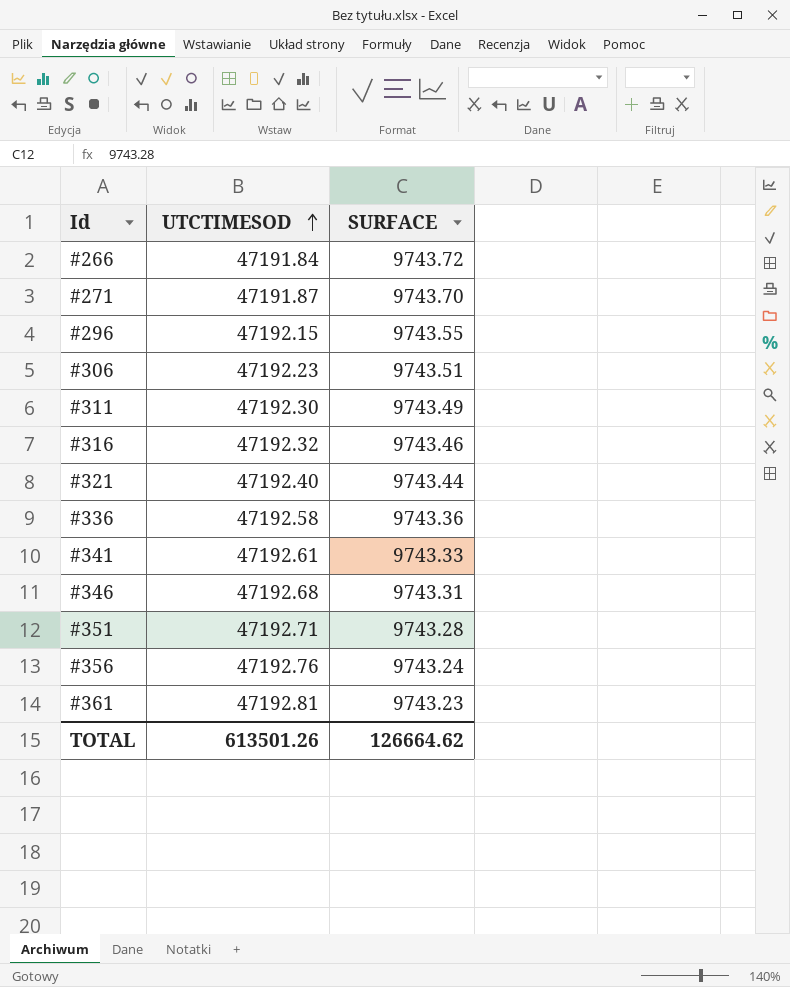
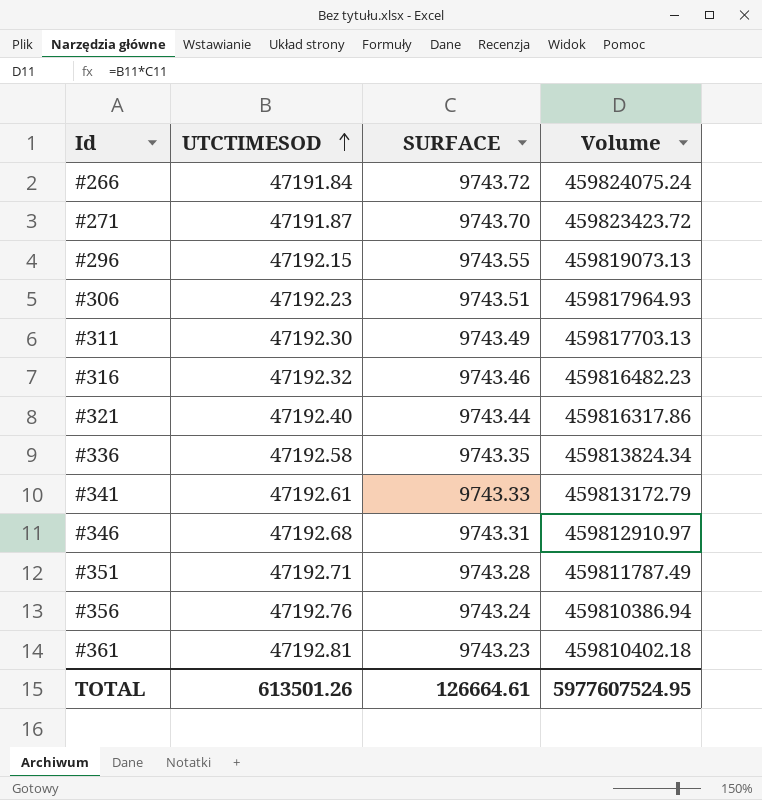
column Volume | formula: none -> [UTCTIMESOD] * [SURFACE]
#336 | SURFACE: 9743.36 -> 9743.35
TOTAL | SURFACE: 126664.62 -> 126664.61

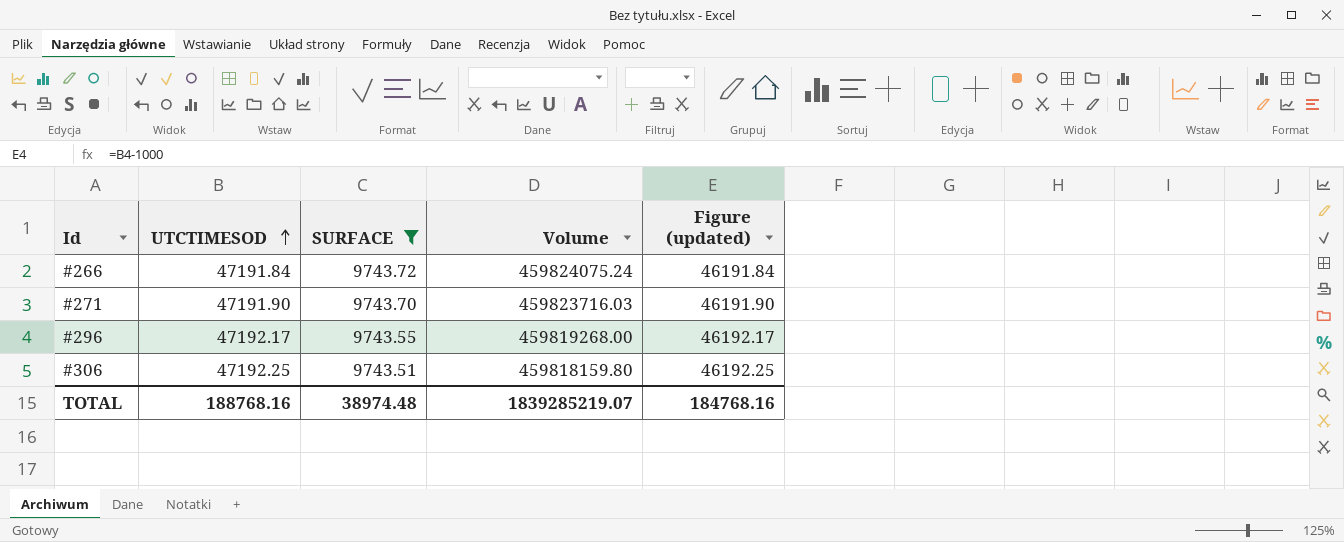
filter: none -> SURFACE >= 9743.51
column Figure (updated) | formula: none -> [UTCTIMESOD] - 1000
#271 | UTCTIMESOD: 47191.87 -> 47191.90
#271 | Volume: 459823423.72 -> 459823716.03
#296 | UTCTIMESOD: 47192.15 -> 47192.17
#296 | Volume: 459819073.13 -> 459819268.00
#306 | UTCTIMESOD: 47192.23 -> 47192.25
#306 | Volume: 459817964.93 -> 459818159.80
TOTAL | UTCTIMESOD: 613501.26 -> 188768.16
TOTAL | SURFACE: 126664.61 -> 38974.48
TOTAL | Volume: 5977607524.95 -> 1839285219.07

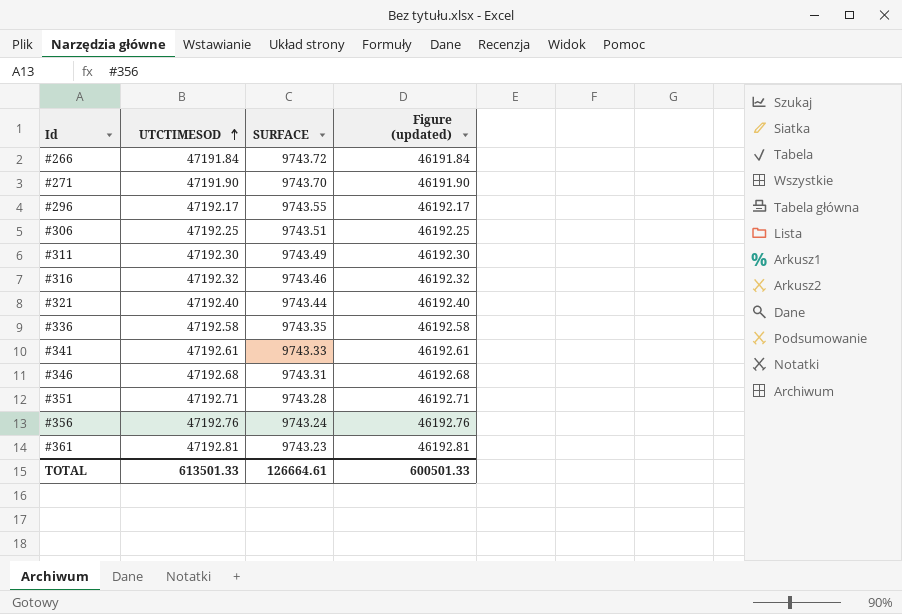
filter: SURFACE >= 9743.51 -> none
column Volume | formula: [UTCTIMESOD] * [SURFACE] -> none
TOTAL | UTCTIMESOD: 188768.16 -> 613501.33
TOTAL | SURFACE: 38974.48 -> 126664.61
TOTAL | Figure (updated): 184768.16 -> 600501.33

